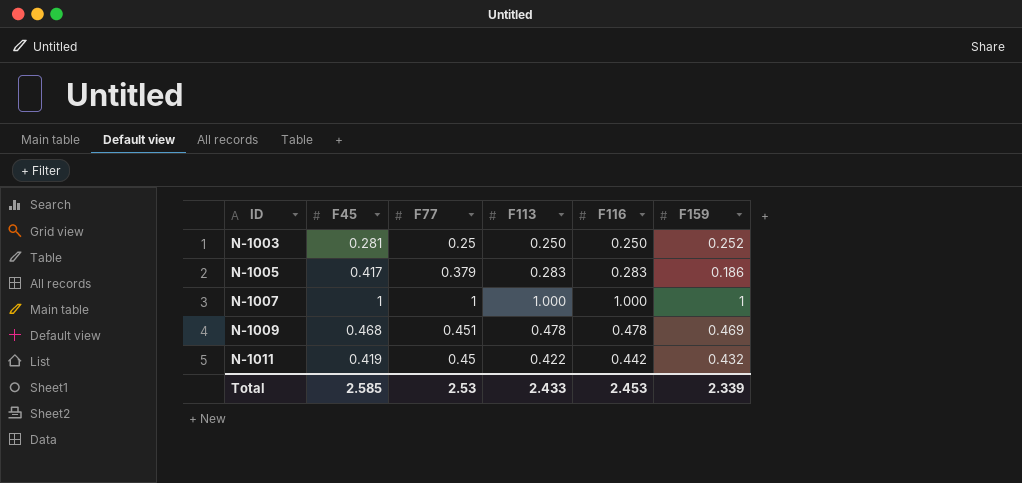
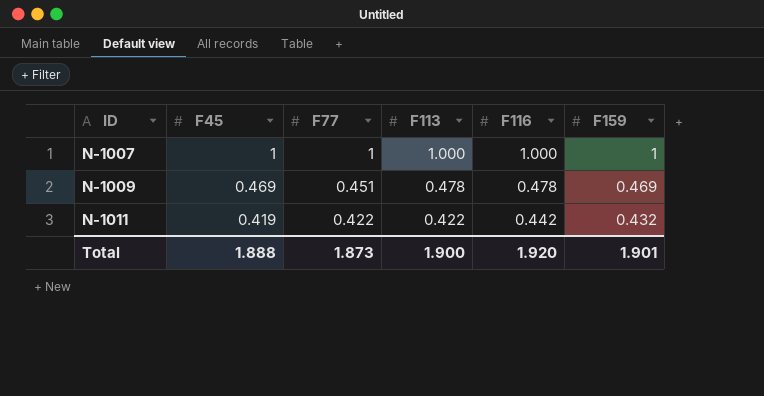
row N-1003: 0.281 | 0.25 | 0.250 | 0.250 | 0.252 -> none
row N-1005: 0.417 | 0.379 | 0.283 | 0.283 | 0.186 -> none
N-1009 | F45: 0.468 -> 0.469
N-1011 | F77: 0.45 -> 0.422
Total | F45: 2.585 -> 1.888
Total | F77: 2.53 -> 1.873
Total | F113: 2.433 -> 1.900
Total | F116: 2.453 -> 1.920
Total | F159: 2.339 -> 1.901

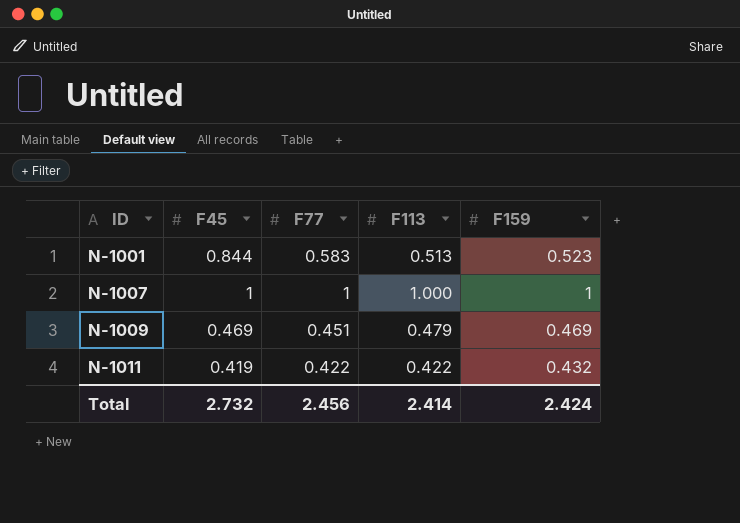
column F116 | position: 5 -> none
row N-1001: none -> 0.844 | 0.583 | 0.513 | 0.523
N-1009 | F113: 0.478 -> 0.479
Total | F45: 1.888 -> 2.732
Total | F77: 1.873 -> 2.456
Total | F113: 1.900 -> 2.414
Total | F159: 1.901 -> 2.424

